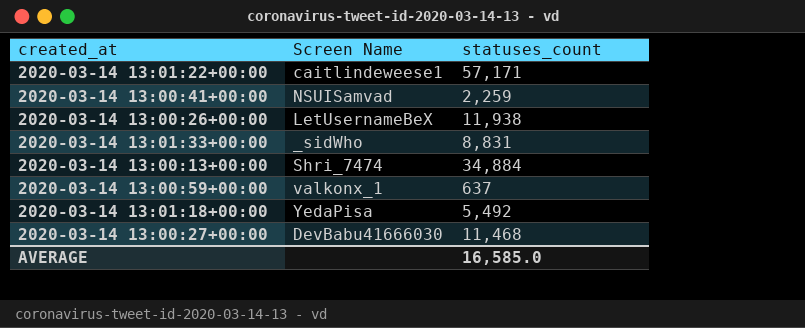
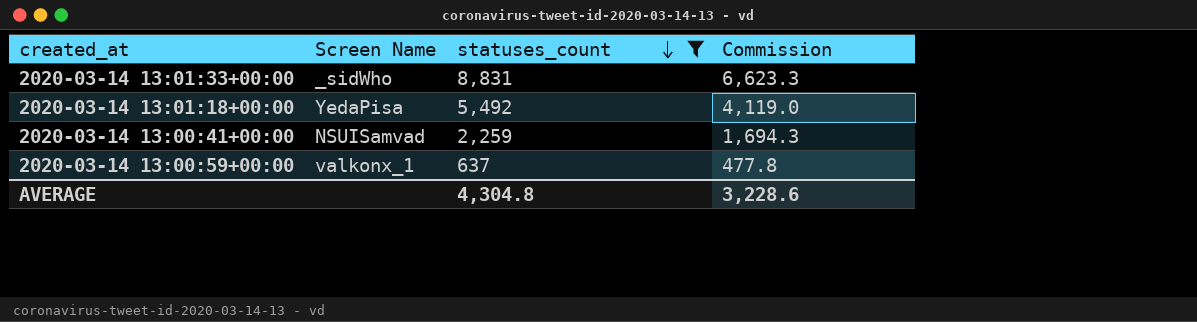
filter: none -> statuses_count <= 8,831
row order: none -> statuses_count descending
column Commission | formula: none -> [statuses_count] * 0.75
AVERAGE | statuses_count: 16,585.0 -> 4,304.8

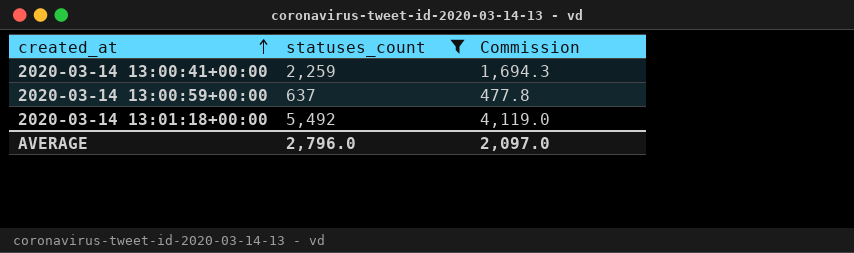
row order: statuses_count descending -> created_at ascending
column Screen Name | position: 2 -> none
row 2020-03-14 13:01:33+00:00: _sidWho | 8,831 | 6,623.3 -> none
AVERAGE | statuses_count: 4,304.8 -> 2,796.0
AVERAGE | Commission: 3,228.6 -> 2,097.0

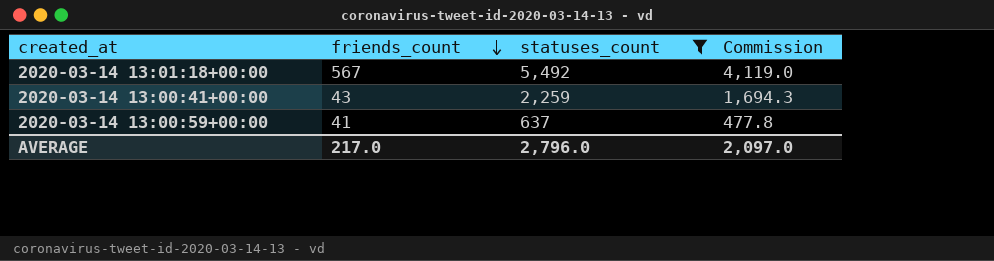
row order: created_at ascending -> friends_count descending
column friends_count | position: none -> 2

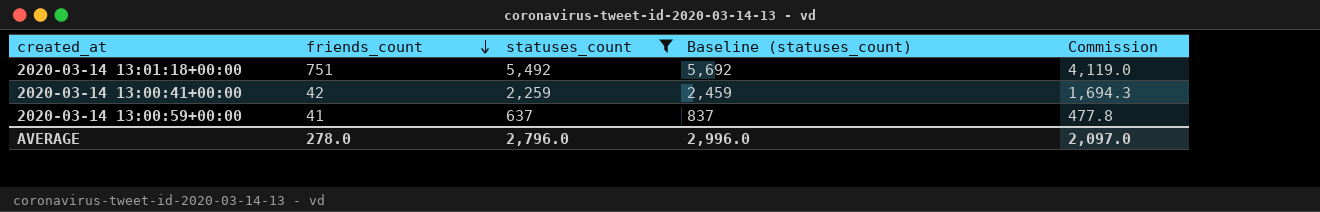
column Baseline (statuses_count) | formula: none -> [statuses_count] + 200
2020-03-14 13:01:18+00:00 | friends_count: 567 -> 751
2020-03-14 13:00:41+00:00 | friends_count: 43 -> 42
AVERAGE | friends_count: 217.0 -> 278.0

